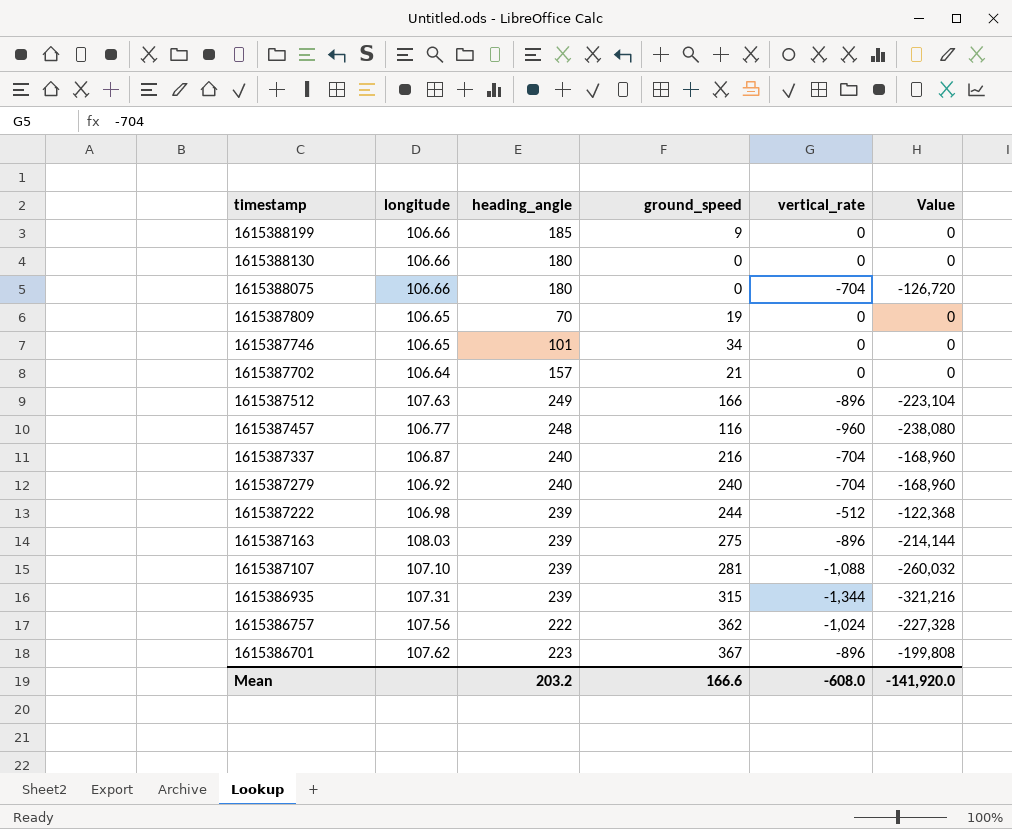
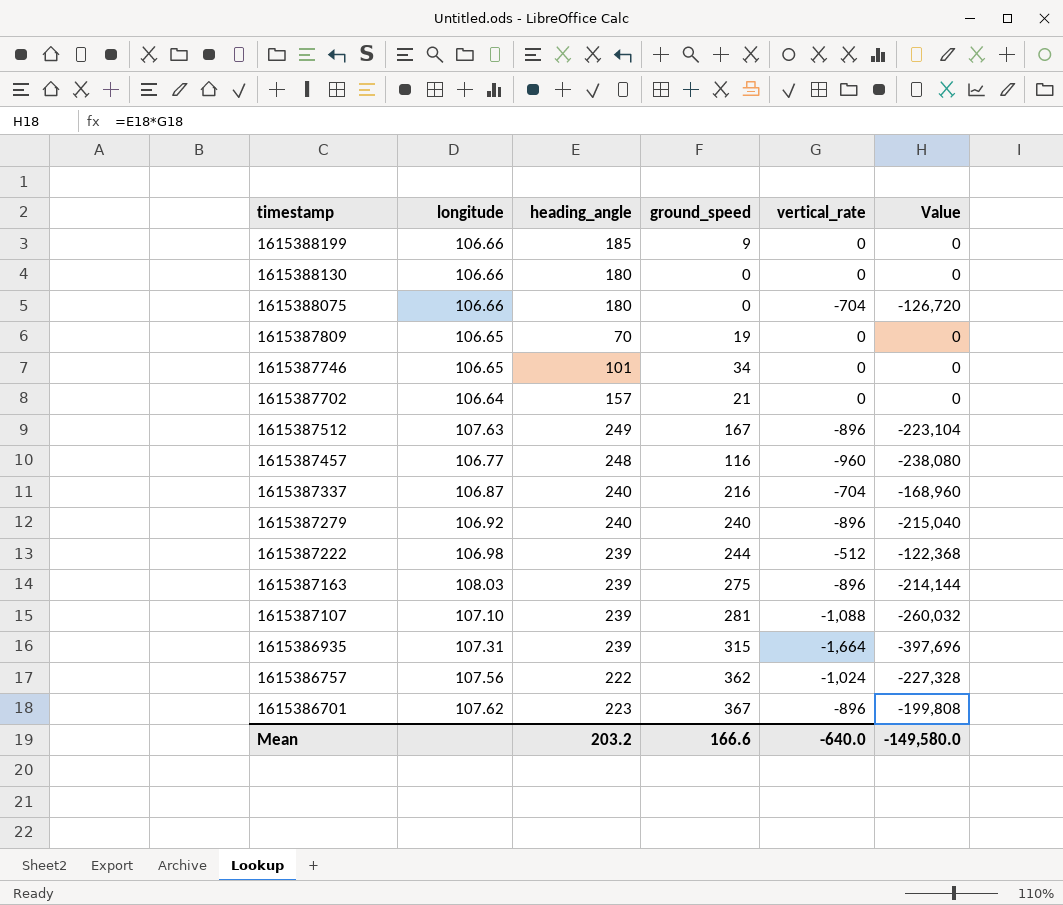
1615387512 | ground_speed: 166 -> 167
1615387279 | vertical_rate: -704 -> -896
1615387279 | Value: -168,960 -> -215,040
1615386935 | vertical_rate: -1,344 -> -1,664
1615386935 | Value: -321,216 -> -397,696
Mean | vertical_rate: -608.0 -> -640.0
Mean | Value: -141,920.0 -> -149,580.0

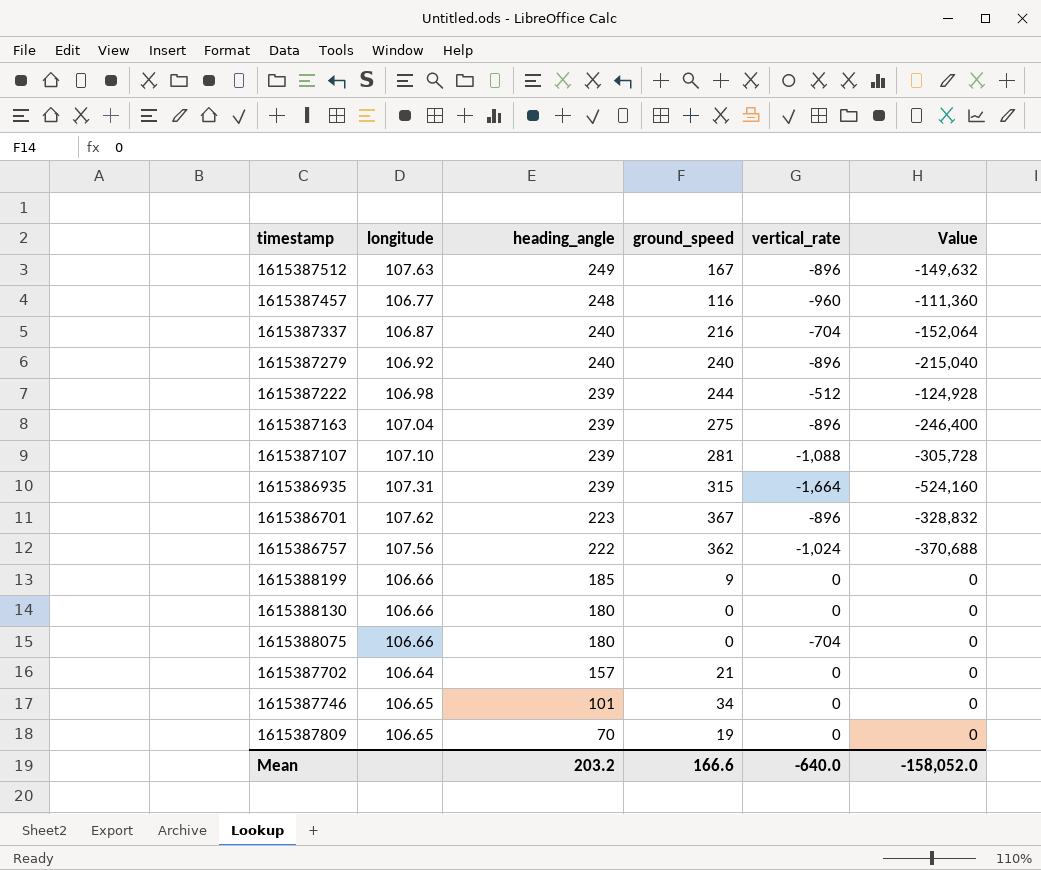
row order: timestamp descending -> heading_angle descending
column Value | formula: [heading_angle] * [vertical_rate] -> [ground_speed] * [vertical_rate]
1615387163 | longitude: 108.03 -> 107.04
Mean | Value: -149,580.0 -> -158,052.0

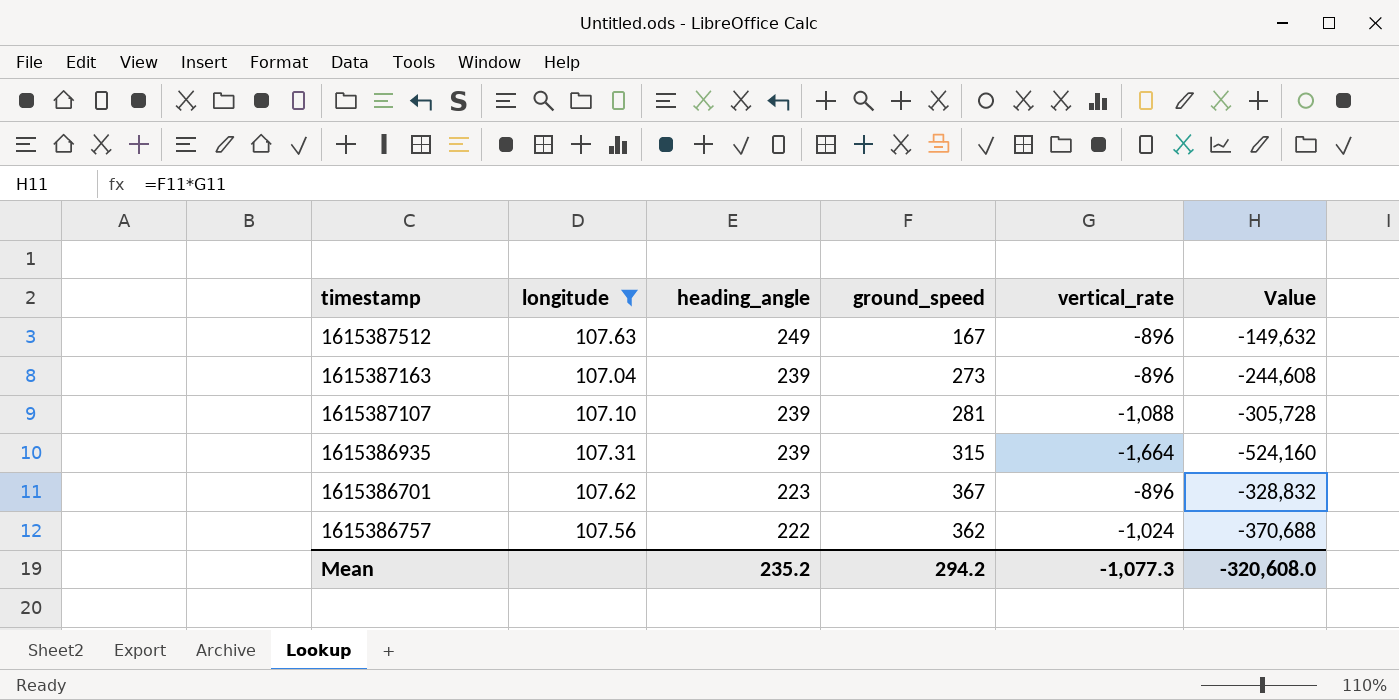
filter: none -> longitude >= 107.04
1615387163 | ground_speed: 275 -> 273
1615387163 | Value: -246,400 -> -244,608
Mean | heading_angle: 203.2 -> 235.2
Mean | ground_speed: 166.6 -> 294.2
Mean | vertical_rate: -640.0 -> -1,077.3
Mean | Value: -158,052.0 -> -320,608.0

